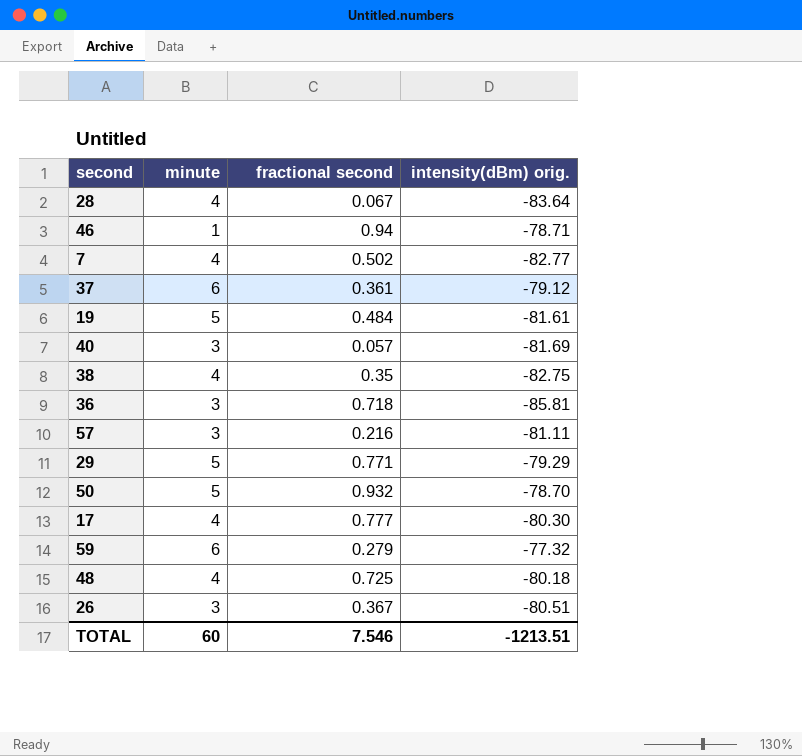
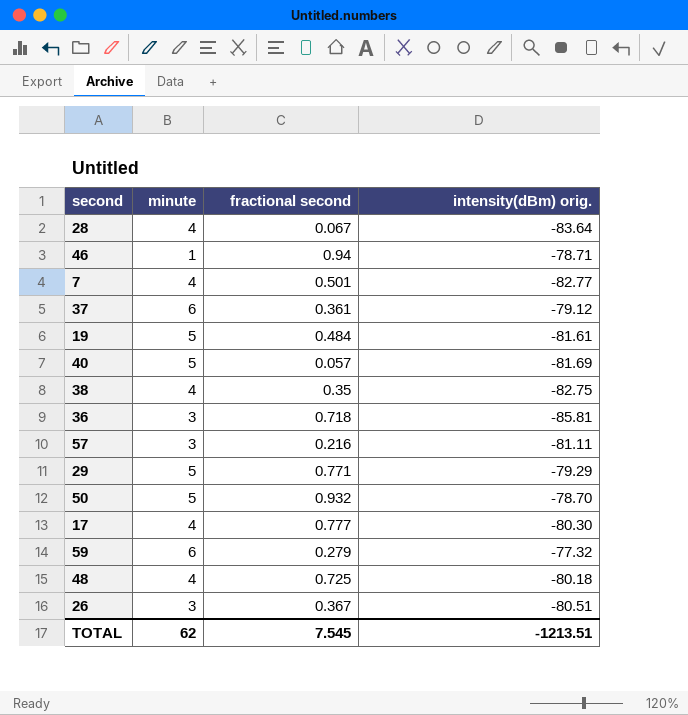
7 | fractional second: 0.502 -> 0.501
40 | minute: 3 -> 5
TOTAL | minute: 60 -> 62
TOTAL | fractional second: 7.546 -> 7.545

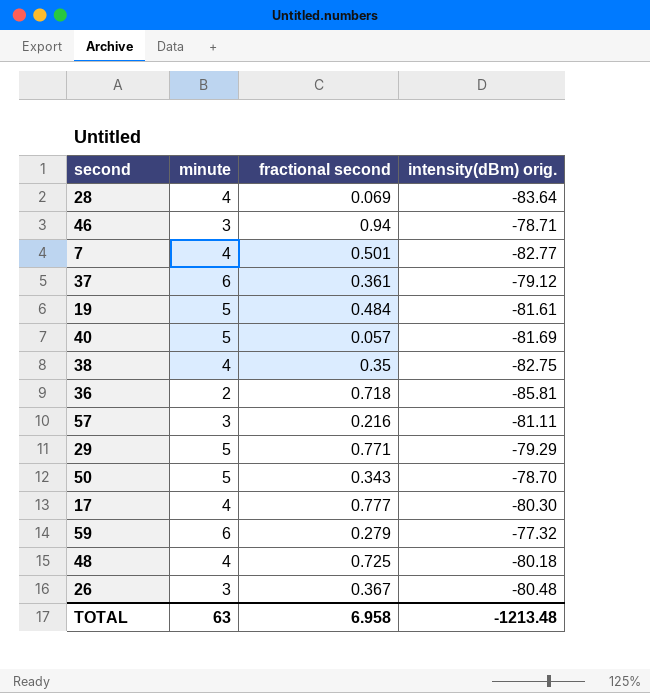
28 | fractional second: 0.067 -> 0.069
46 | minute: 1 -> 3
36 | minute: 3 -> 2
50 | fractional second: 0.932 -> 0.343
26 | intensity(dBm) orig.: -80.51 -> -80.48
TOTAL | minute: 62 -> 63
TOTAL | fractional second: 7.545 -> 6.958
TOTAL | intensity(dBm) orig.: -1213.51 -> -1213.48

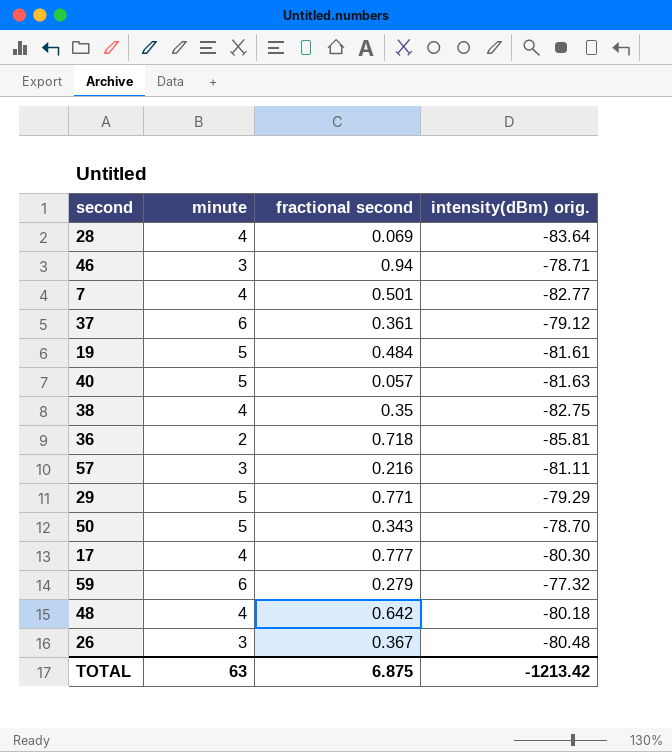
40 | intensity(dBm) orig.: -81.69 -> -81.63
48 | fractional second: 0.725 -> 0.642
TOTAL | fractional second: 6.958 -> 6.875
TOTAL | intensity(dBm) orig.: -1213.48 -> -1213.42

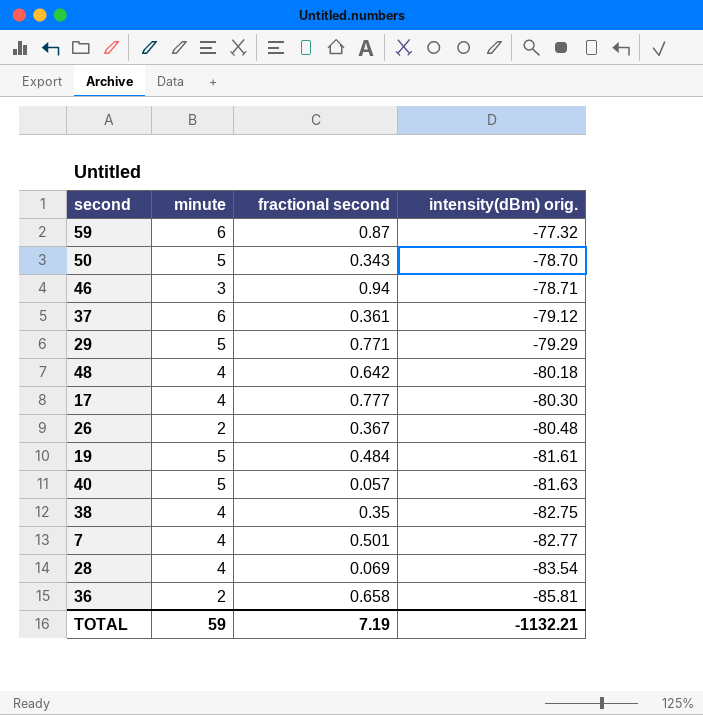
row order: none -> intensity(dBm) orig. descending
row 57: 3 | 0.216 | -81.11 -> none
59 | fractional second: 0.279 -> 0.87
26 | minute: 3 -> 2
28 | intensity(dBm) orig.: -83.64 -> -83.54
36 | fractional second: 0.718 -> 0.658
TOTAL | minute: 63 -> 59
TOTAL | fractional second: 6.875 -> 7.19
TOTAL | intensity(dBm) orig.: -1213.42 -> -1132.21

